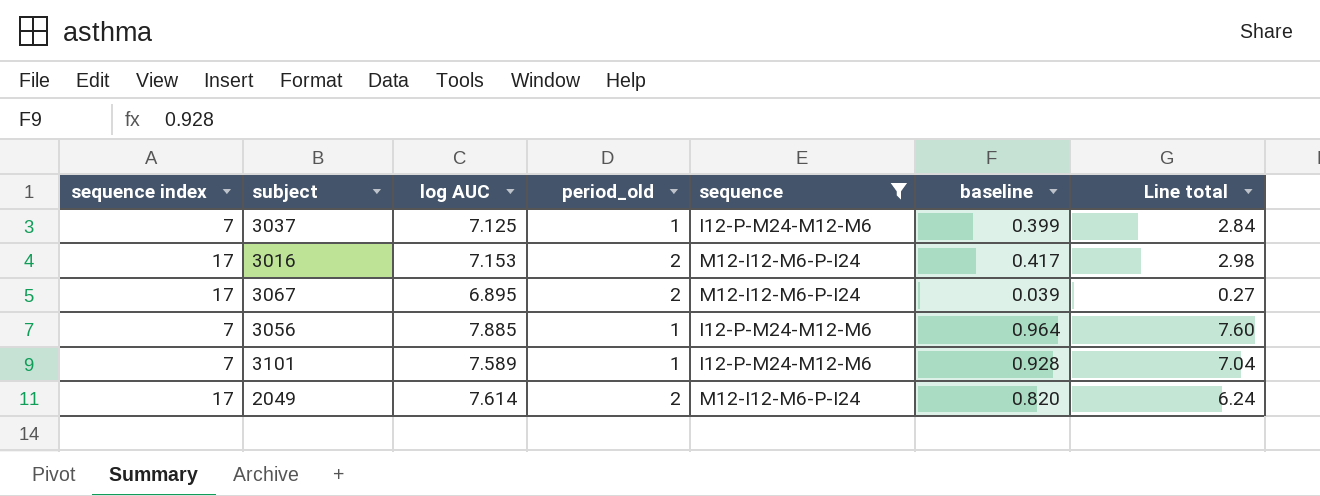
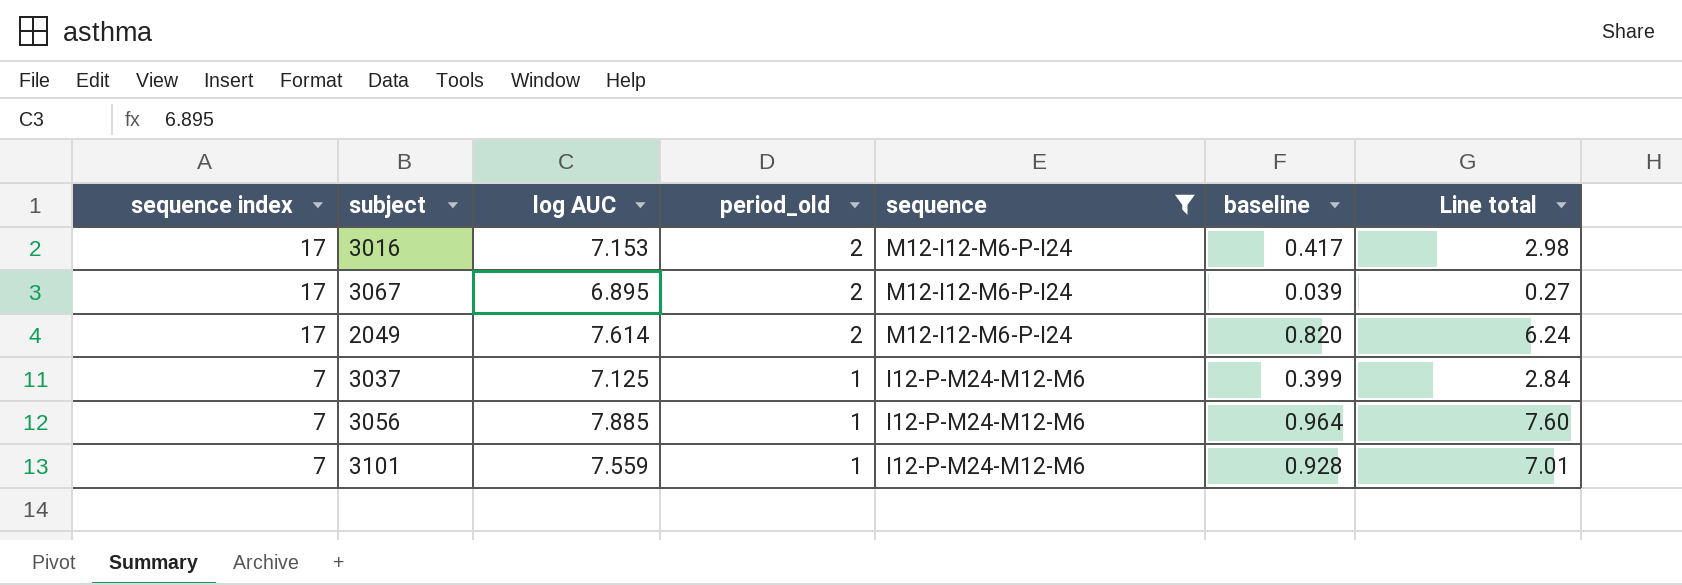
row order: none -> sequence index descending
3101 | log AUC: 7.589 -> 7.559
3101 | Line total: 7.04 -> 7.01

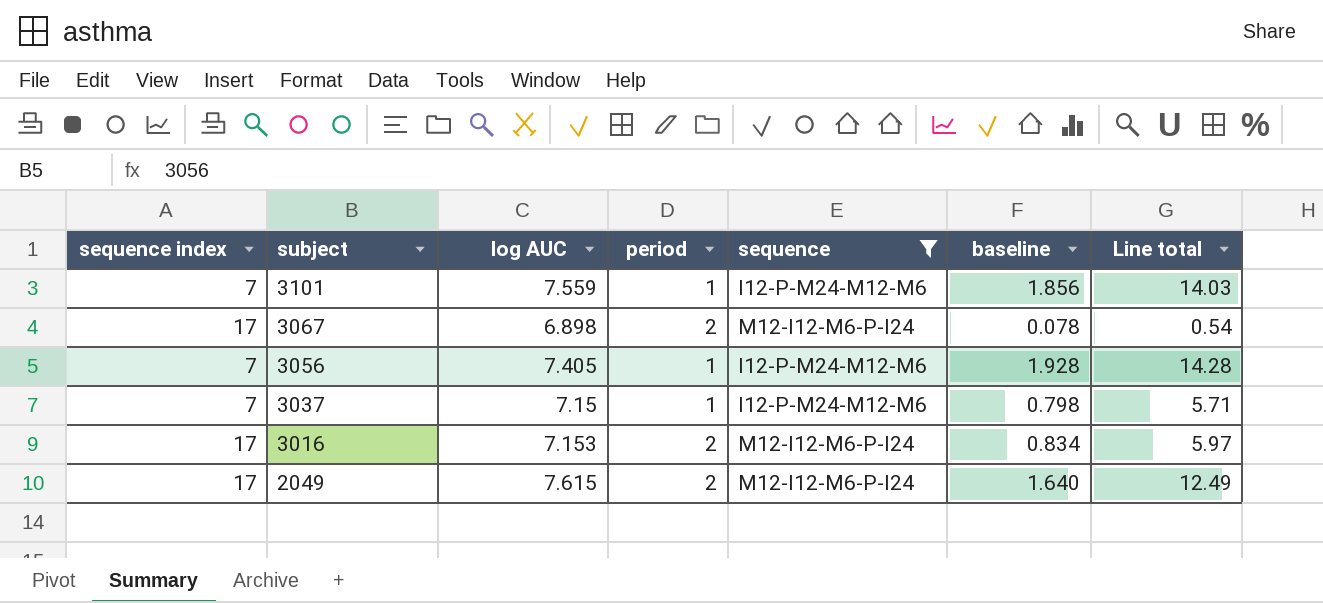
row order: sequence index descending -> subject descending
column name: period_old -> period
3101 | baseline: 0.928 -> 1.856
3101 | Line total: 7.01 -> 14.03
3067 | log AUC: 6.895 -> 6.898
3067 | baseline: 0.039 -> 0.078
3067 | Line total: 0.27 -> 0.54
3056 | log AUC: 7.885 -> 7.405
3056 | baseline: 0.964 -> 1.928
3056 | Line total: 7.60 -> 14.28
3037 | log AUC: 7.125 -> 7.15
3037 | baseline: 0.399 -> 0.798
3037 | Line total: 2.84 -> 5.71
3016 | baseline: 0.417 -> 0.834
3016 | Line total: 2.98 -> 5.97
2049 | log AUC: 7.614 -> 7.615
2049 | baseline: 0.820 -> 1.640
2049 | Line total: 6.24 -> 12.49

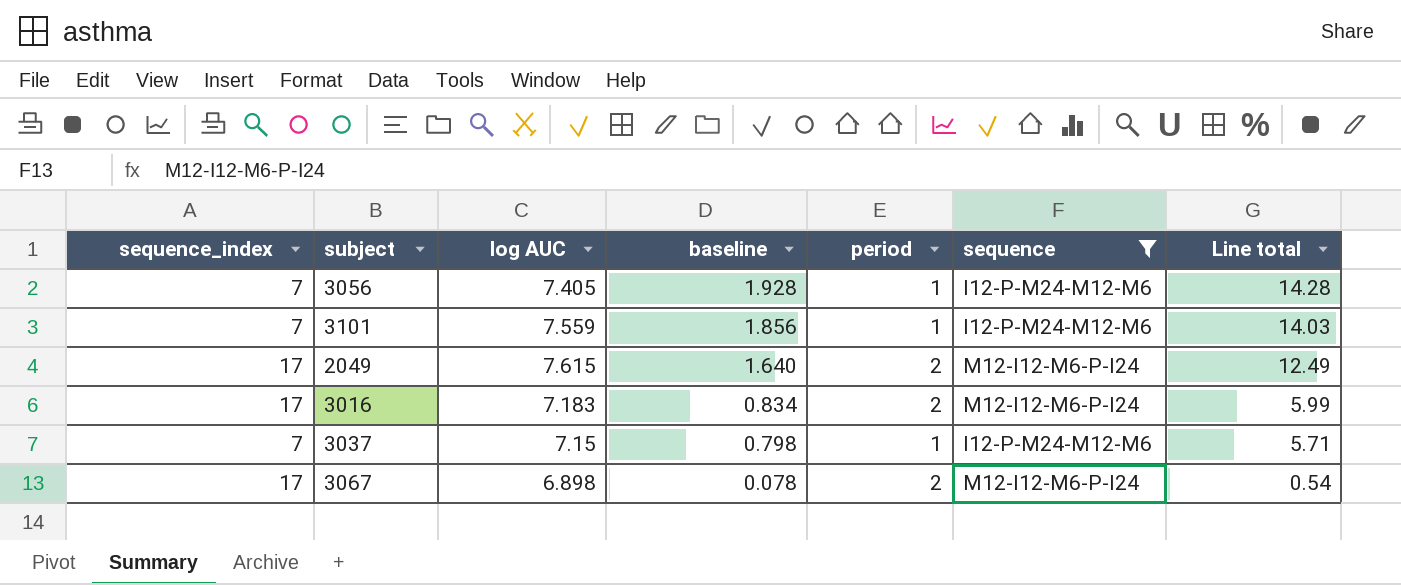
row order: subject descending -> baseline descending
column name: sequence index -> sequence_index
column baseline | position: 6 -> 4
3016 | log AUC: 7.153 -> 7.183
3016 | Line total: 5.97 -> 5.99

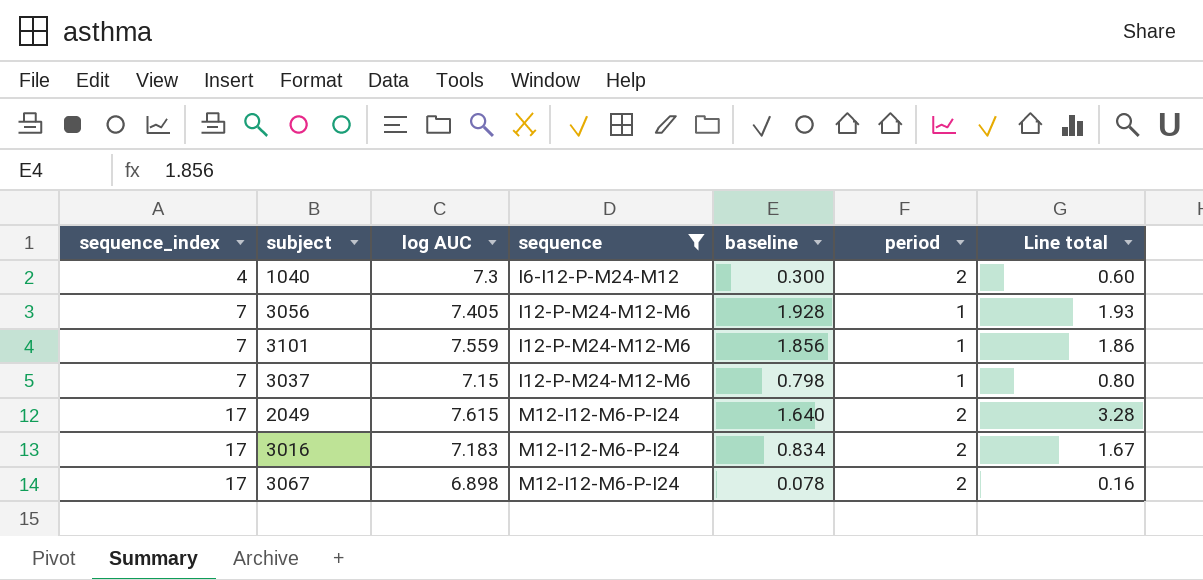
row order: baseline descending -> sequence_index ascending
column sequence | position: 6 -> 4
column Line total | formula: [log AUC] * [baseline] -> [baseline] * [period]
row 1040: none -> 4 | 7.3 | I6-I12-P-M24-M12 | 0.300 | 2 | 0.60

